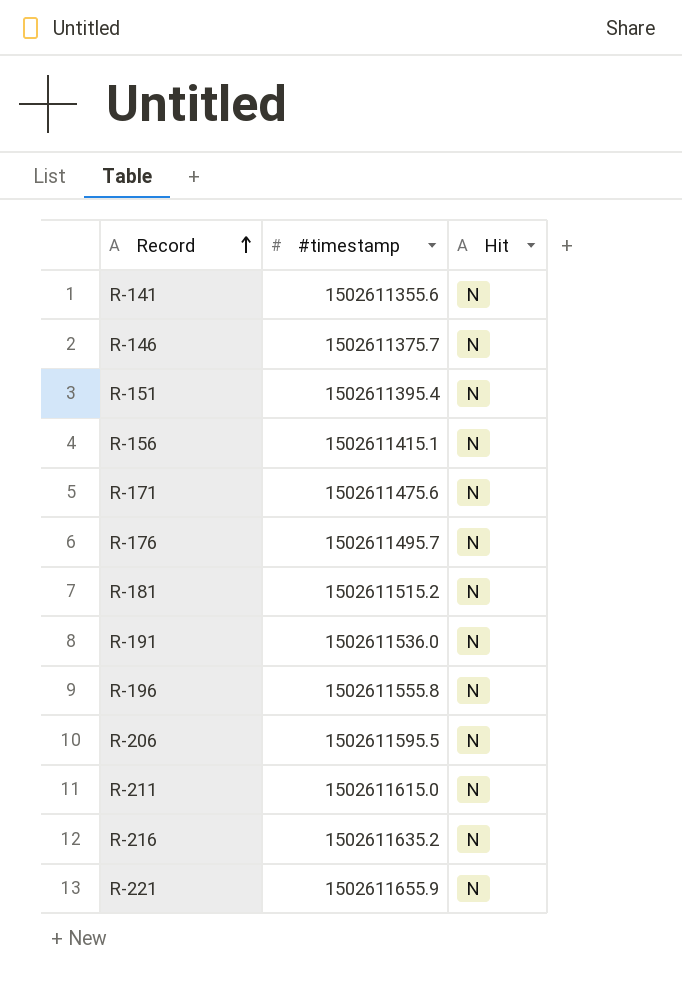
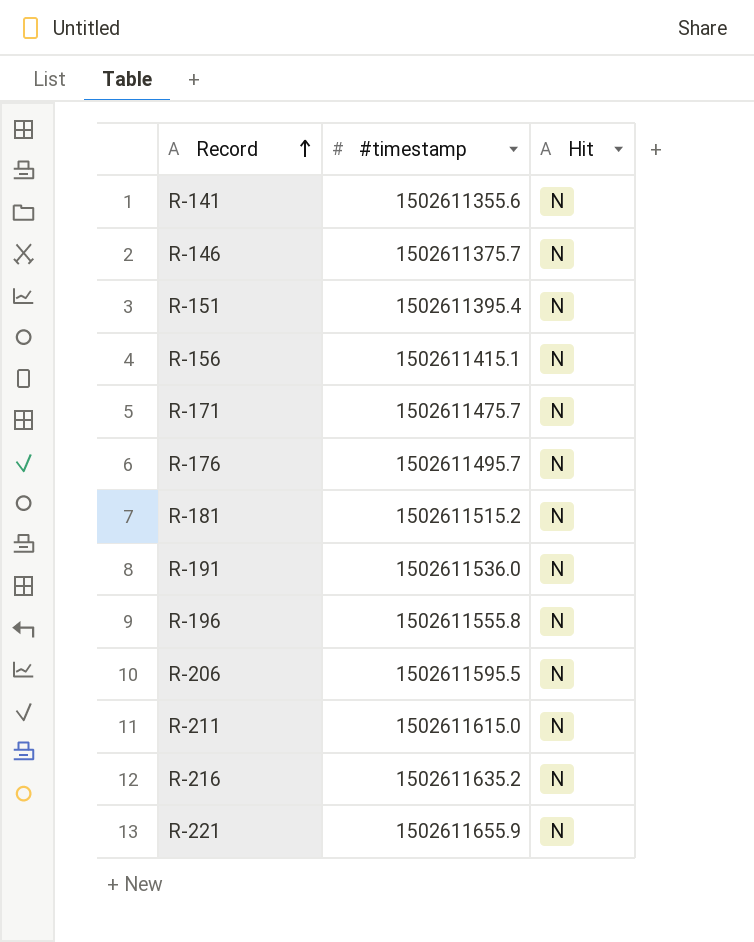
R-171 | #timestamp: 1502611475.6 -> 1502611475.7

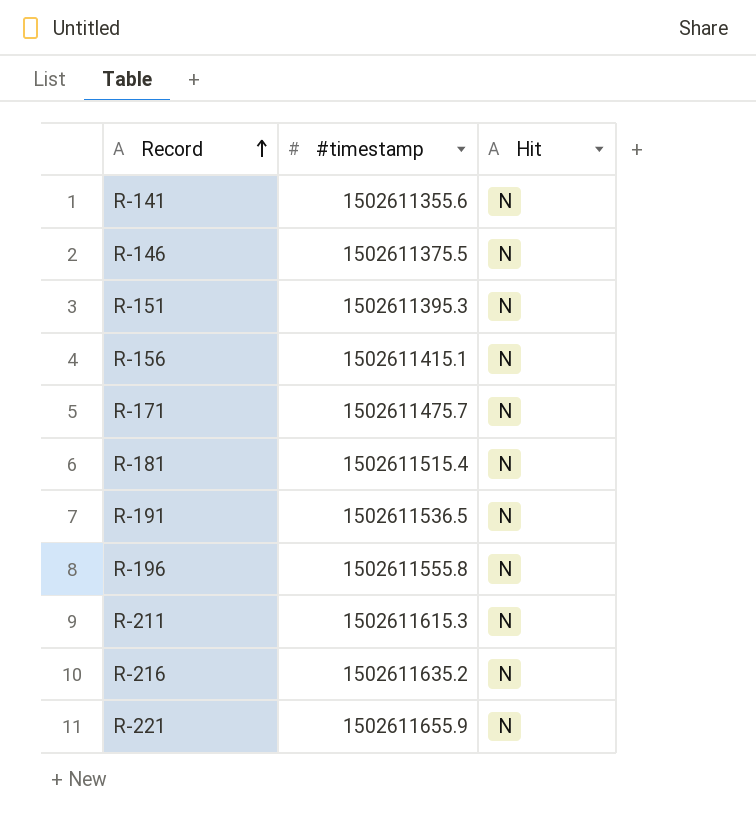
row R-176: 1502611495.7 | N -> none
row R-206: 1502611595.5 | N -> none
R-146 | #timestamp: 1502611375.7 -> 1502611375.5
R-151 | #timestamp: 1502611395.4 -> 1502611395.3
R-181 | #timestamp: 1502611515.2 -> 1502611515.4
R-191 | #timestamp: 1502611536.0 -> 1502611536.5
R-211 | #timestamp: 1502611615.0 -> 1502611615.3

